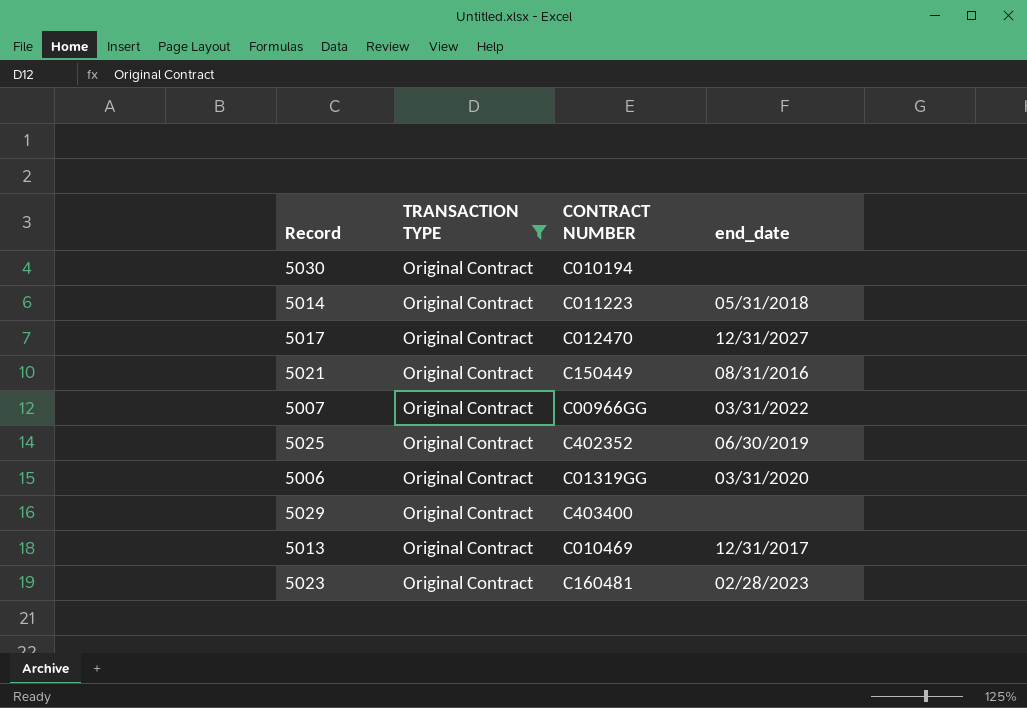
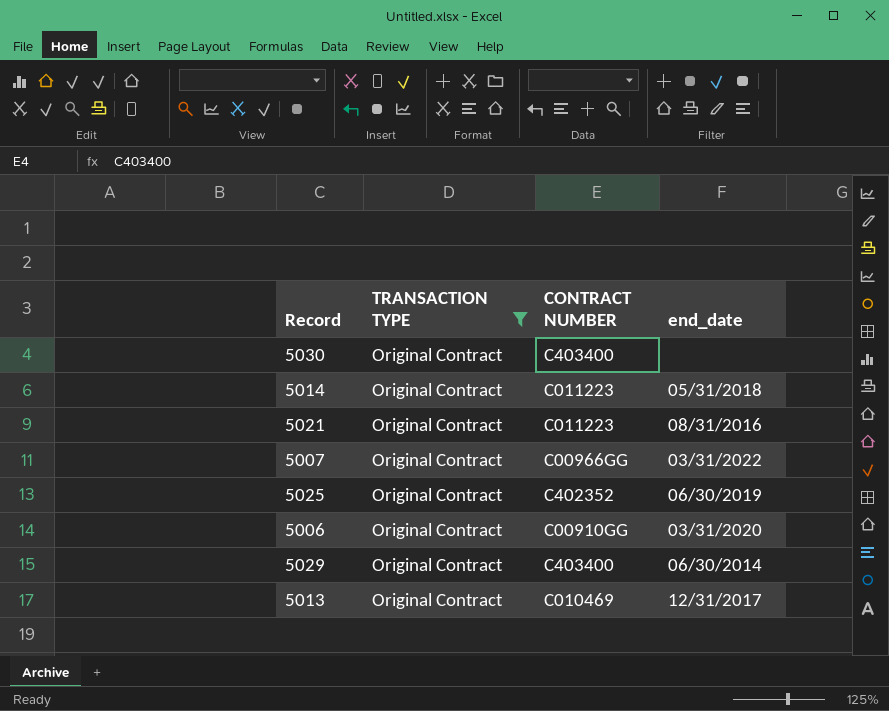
row 5017: Original Contract | C012470 | 12/31/2027 -> none
row 5023: Original Contract | C160481 | 02/28/2023 -> none
5030 | CONTRACT NUMBER: C010194 -> C403400
5021 | CONTRACT NUMBER: C150449 -> C011223
5006 | CONTRACT NUMBER: C01319GG -> C00910GG
5029 | end_date: none -> 06/30/2014

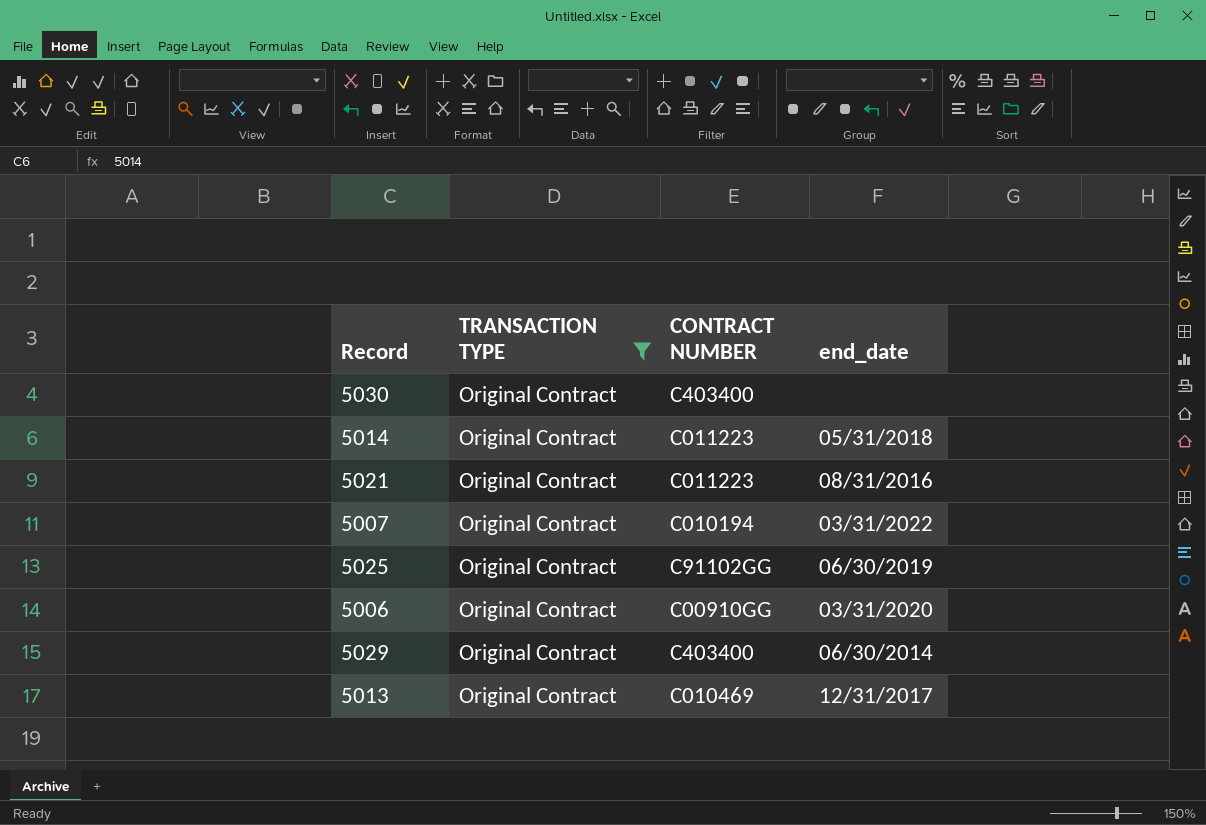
5007 | CONTRACT NUMBER: C00966GG -> C010194
5025 | CONTRACT NUMBER: C402352 -> C91102GG

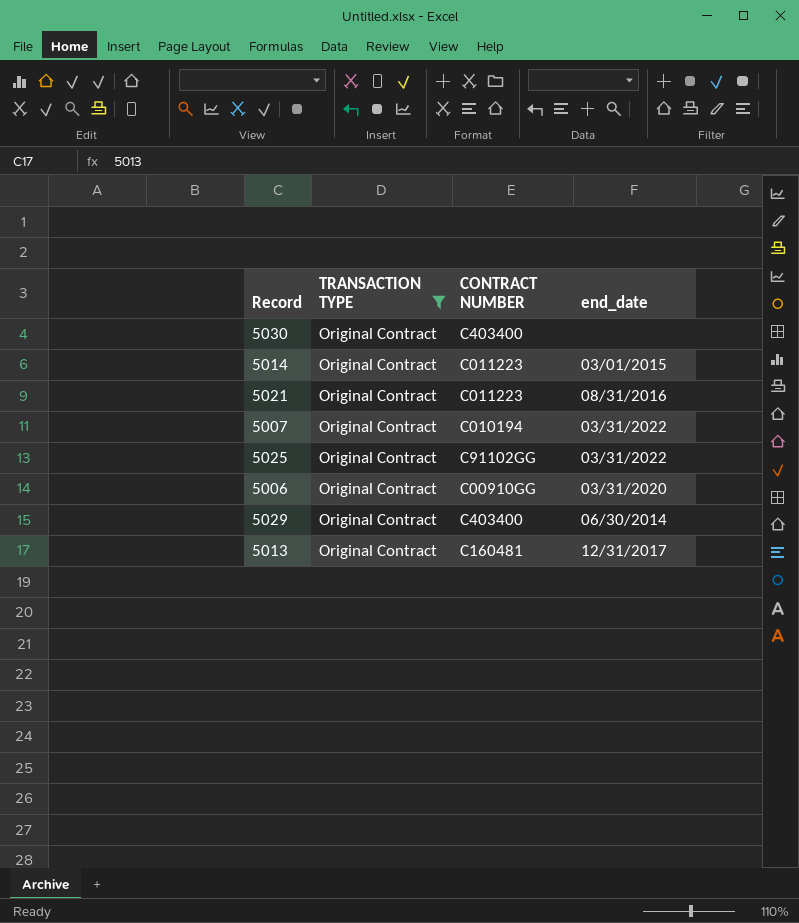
5014 | end_date: 05/31/2018 -> 03/01/2015
5025 | end_date: 06/30/2019 -> 03/31/2022
5013 | CONTRACT NUMBER: C010469 -> C160481

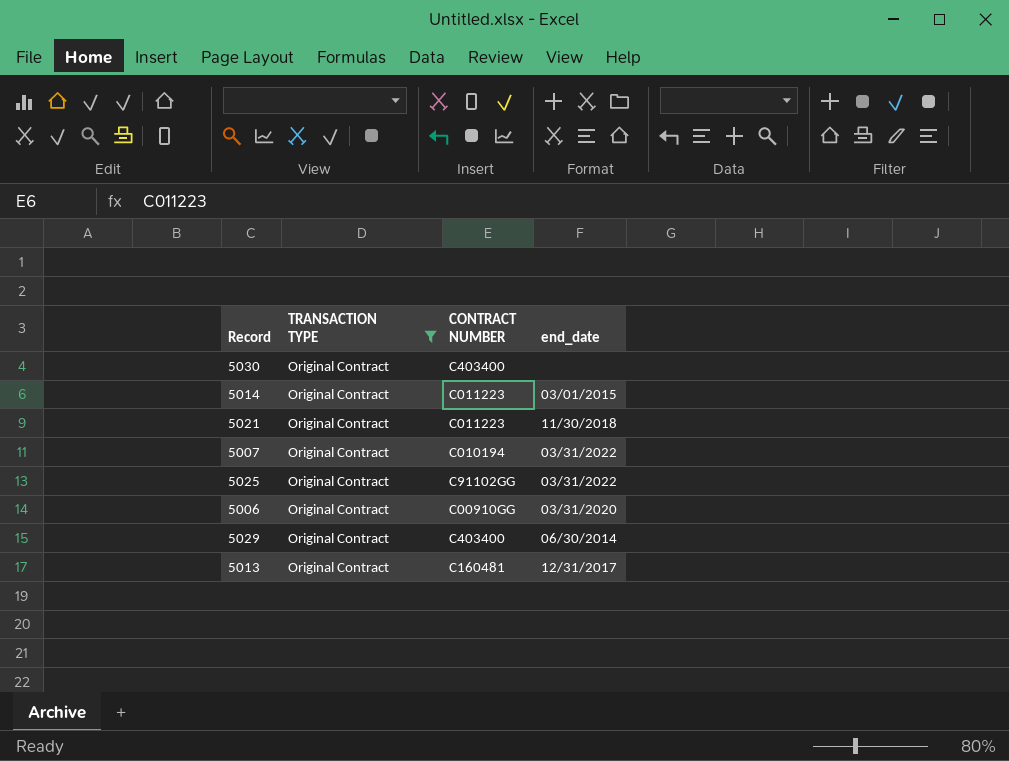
5021 | end_date: 08/31/2016 -> 11/30/2018

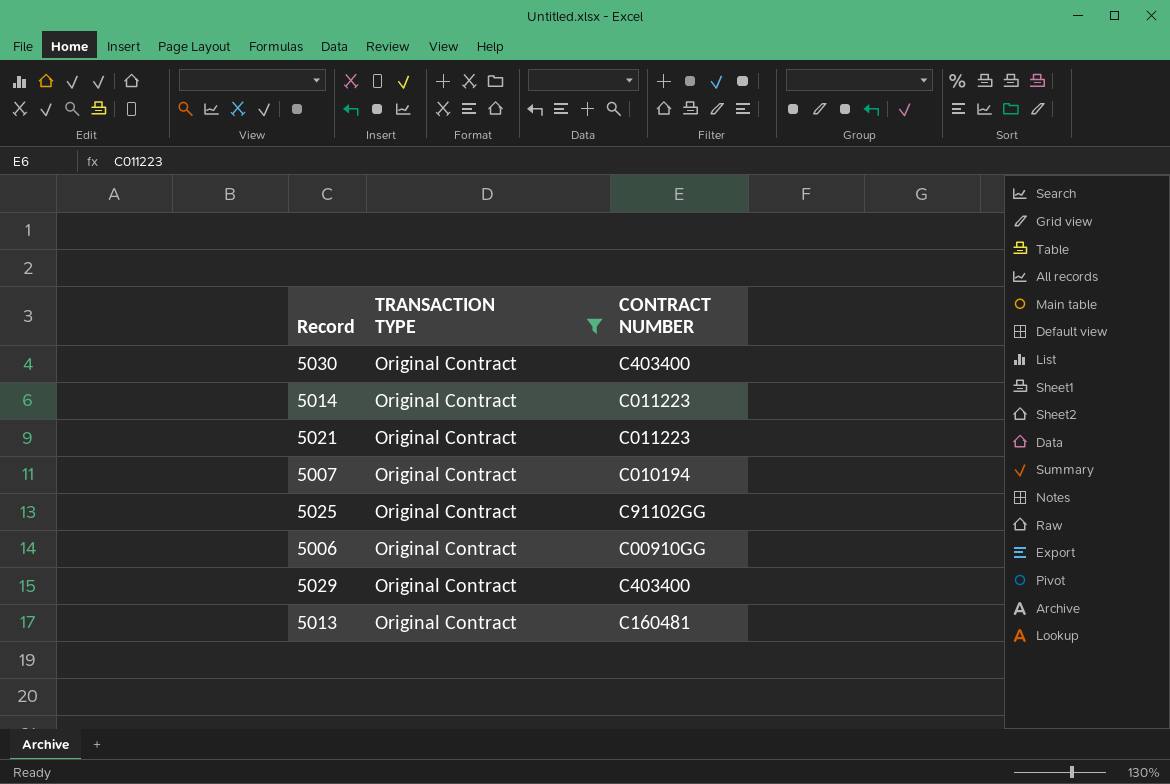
column end_date | position: 4 -> none

